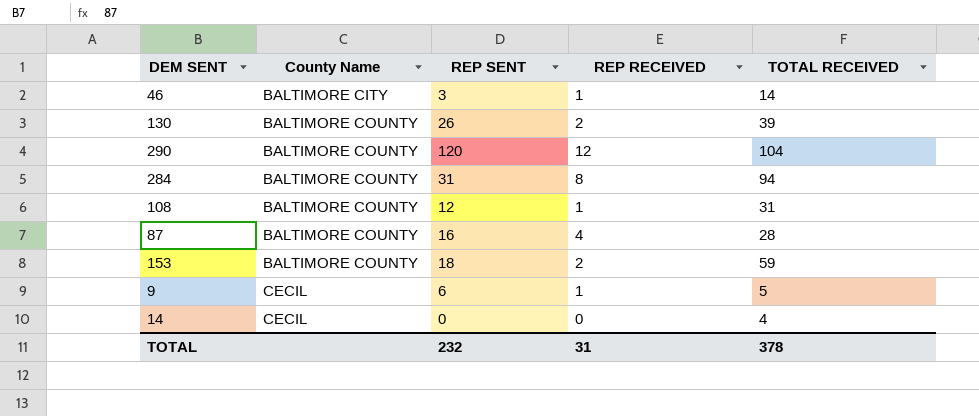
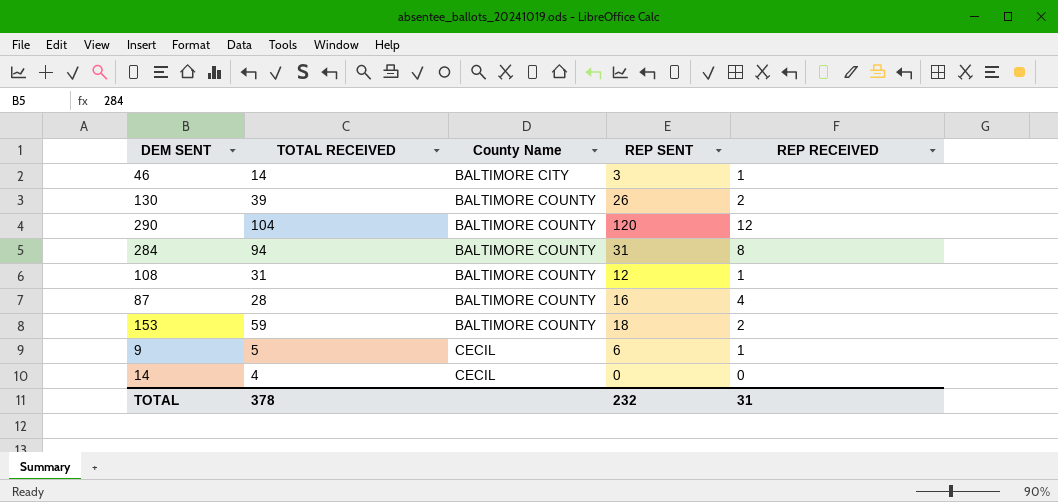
column TOTAL RECEIVED | position: 5 -> 2

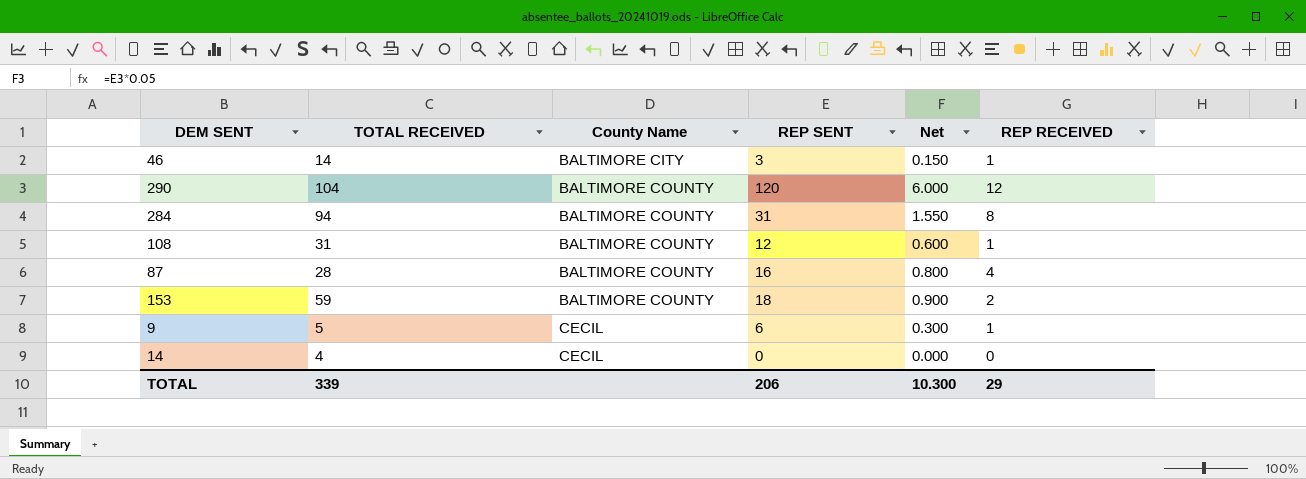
column Net | formula: none -> [REP SENT] * 0.05
row 130: 39 | BALTIMORE COUNTY | 26 | 2 -> none
TOTAL | TOTAL RECEIVED: 378 -> 339
TOTAL | REP SENT: 232 -> 206
TOTAL | REP RECEIVED: 31 -> 29

